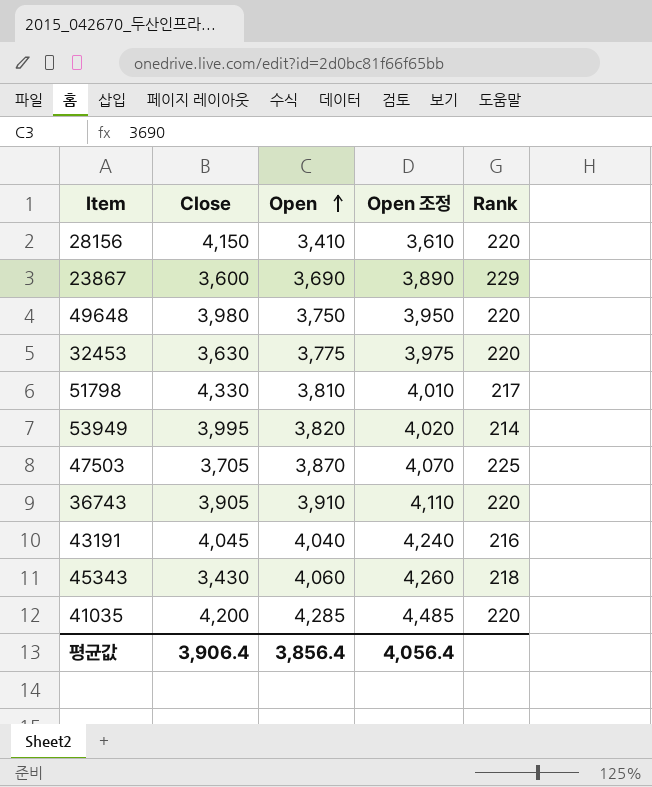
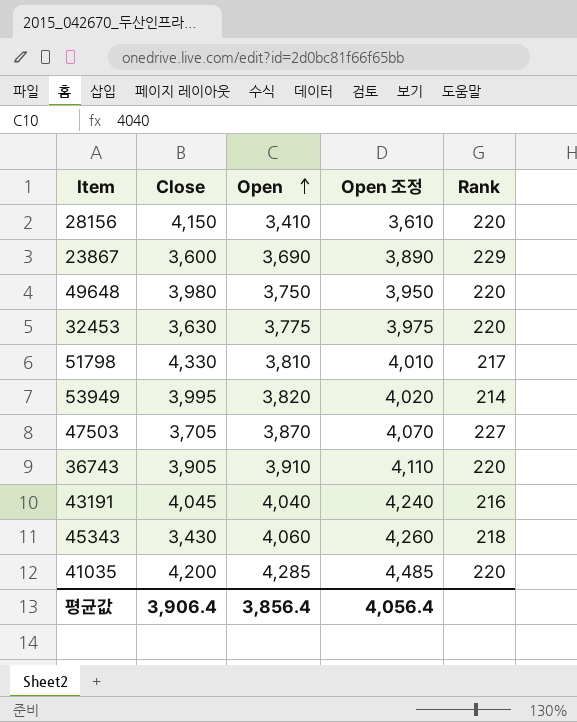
47503 | Rank: 225 -> 227

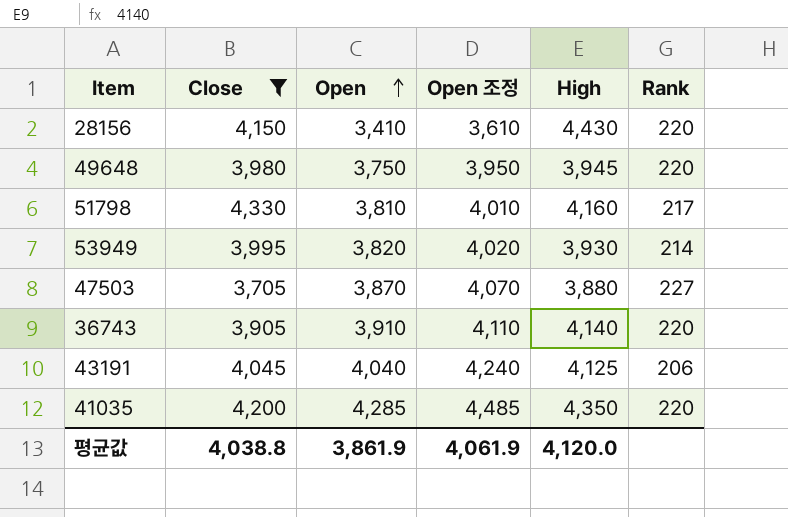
filter: none -> Close >= 3,705
column High | position: none -> 5
43191 | Rank: 216 -> 206
평균값 | Close: 3,906.4 -> 4,038.8
평균값 | Open: 3,856.4 -> 3,861.9
평균값 | Open 조정: 4,056.4 -> 4,061.9

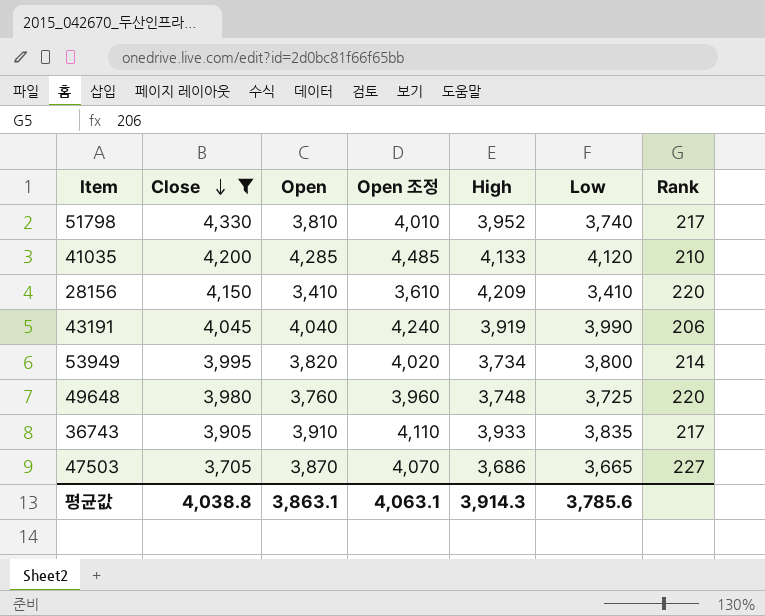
row order: Open ascending -> Close descending
column Low | position: none -> 6
51798 | High: 4,160 -> 3,952
41035 | High: 4,350 -> 4,133
41035 | Rank: 220 -> 210
28156 | High: 4,430 -> 4,209
43191 | High: 4,125 -> 3,919
53949 | High: 3,930 -> 3,734
49648 | Open: 3,750 -> 3,760
49648 | Open 조정: 3,950 -> 3,960
49648 | High: 3,945 -> 3,748
36743 | High: 4,140 -> 3,933
36743 | Rank: 220 -> 217
47503 | High: 3,880 -> 3,686
평균값 | Open: 3,861.9 -> 3,863.1
평균값 | Open 조정: 4,061.9 -> 4,063.1
평균값 | High: 4,120.0 -> 3,914.3

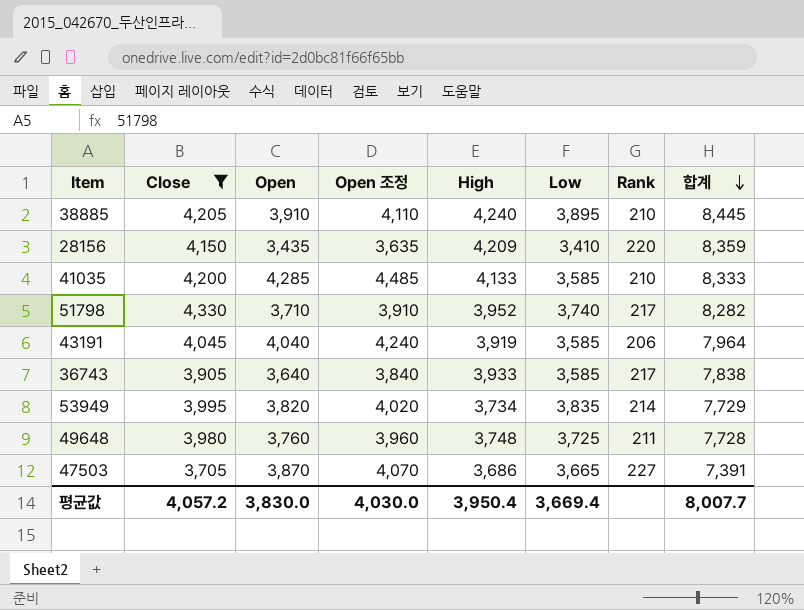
row order: Close descending -> 합계 descending
column 합계 | formula: none -> [Close] + [High]
row 38885: none -> 4,205 | 3,910 | 4,110 | 4,240 | 3,895 | 210 | 8,445
28156 | Open: 3,410 -> 3,435
28156 | Open 조정: 3,610 -> 3,635
41035 | Low: 4,120 -> 3,585
51798 | Open: 3,810 -> 3,710
51798 | Open 조정: 4,010 -> 3,910
43191 | Low: 3,990 -> 3,585
36743 | Open: 3,910 -> 3,640
36743 | Open 조정: 4,110 -> 3,840
36743 | Low: 3,835 -> 3,585
53949 | Low: 3,800 -> 3,835
49648 | Rank: 220 -> 211
평균값 | Close: 4,038.8 -> 4,057.2
평균값 | Open: 3,863.1 -> 3,830.0
평균값 | Open 조정: 4,063.1 -> 4,030.0
평균값 | High: 3,914.3 -> 3,950.4
평균값 | Low: 3,785.6 -> 3,669.4

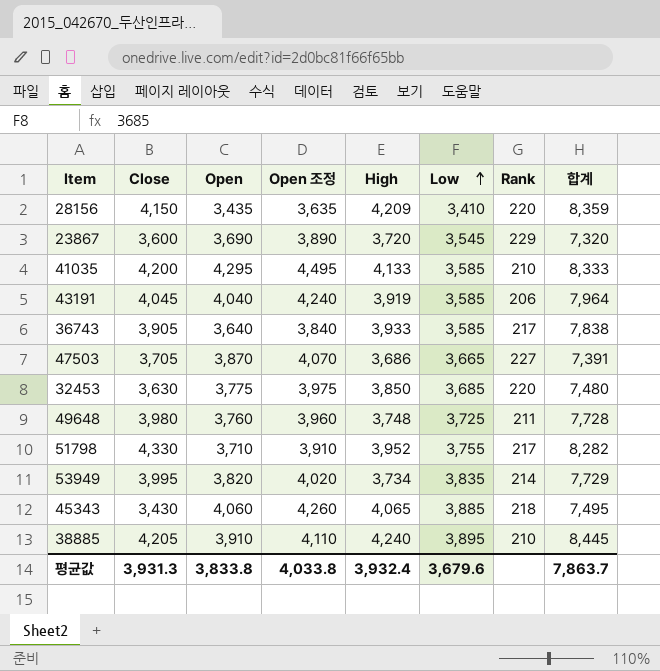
filter: Close >= 3,705 -> none
row order: 합계 descending -> Low ascending
41035 | Open: 4,285 -> 4,295
41035 | Open 조정: 4,485 -> 4,495
51798 | Low: 3,740 -> 3,755
평균값 | Close: 4,057.2 -> 3,931.3
평균값 | Open: 3,830.0 -> 3,833.8
평균값 | Open 조정: 4,030.0 -> 4,033.8
평균값 | High: 3,950.4 -> 3,932.4
평균값 | Low: 3,669.4 -> 3,679.6
평균값 | 합계: 8,007.7 -> 7,863.7

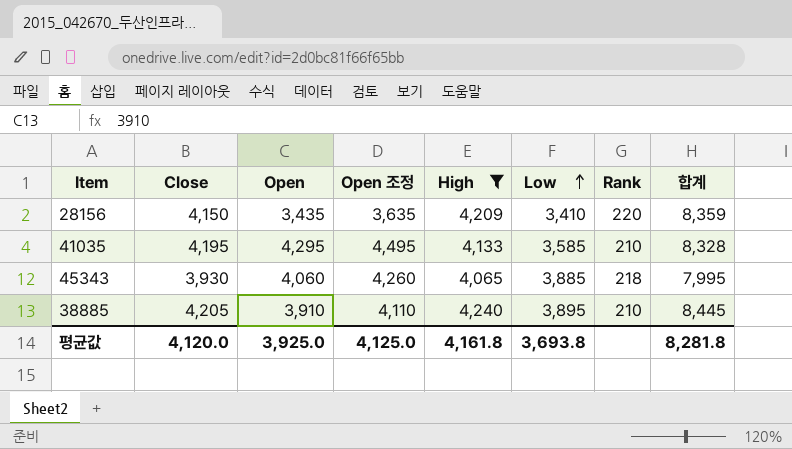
filter: none -> High >= 4,065
41035 | Close: 4,200 -> 4,195
41035 | 합계: 8,333 -> 8,328
45343 | Close: 3,430 -> 3,930
45343 | 합계: 7,495 -> 7,995
평균값 | Close: 3,931.3 -> 4,120.0
평균값 | Open: 3,833.8 -> 3,925.0
평균값 | Open 조정: 4,033.8 -> 4,125.0
평균값 | High: 3,932.4 -> 4,161.8
평균값 | Low: 3,679.6 -> 3,693.8
평균값 | 합계: 7,863.7 -> 8,281.8

